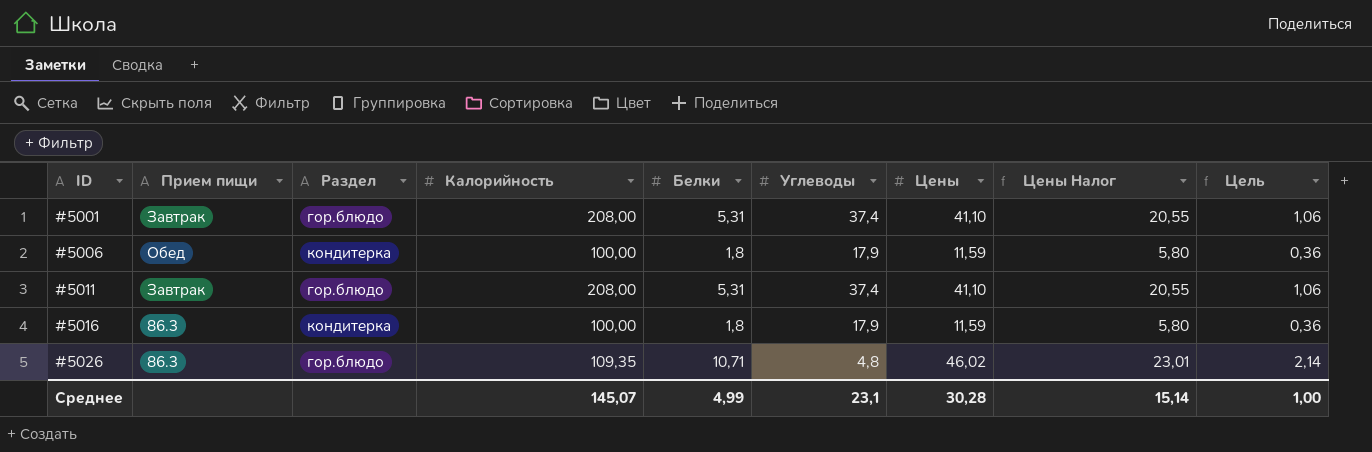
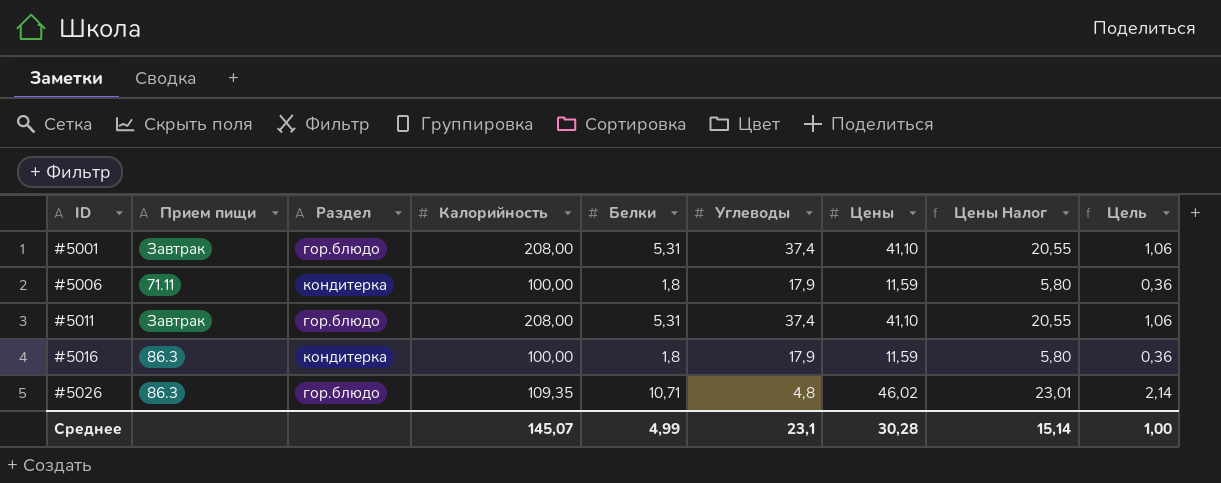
#5006 | Прием пищи: Обед -> 71.11

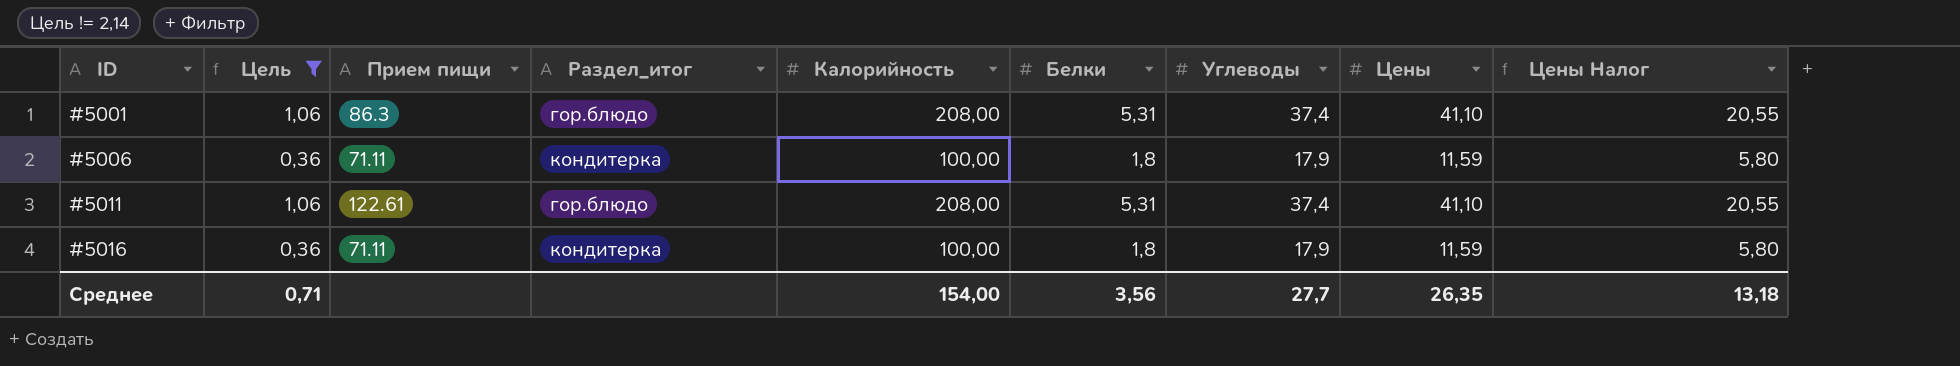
filter: none -> Цель != 2,14
column Цель | position: 9 -> 2
column name: Раздел -> Раздел_итог
#5001 | Прием пищи: Завтрак -> 86.3
#5011 | Прием пищи: Завтрак -> 122.61
#5016 | Прием пищи: 86.3 -> 71.11
Среднее | Цель: 1,00 -> 0,71
Среднее | Калорийность: 145,07 -> 154,00
Среднее | Белки: 4,99 -> 3,56
Среднее | Углеводы: 23,1 -> 27,7
Среднее | Цены: 30,28 -> 26,35
Среднее | Цены Налог: 15,14 -> 13,18

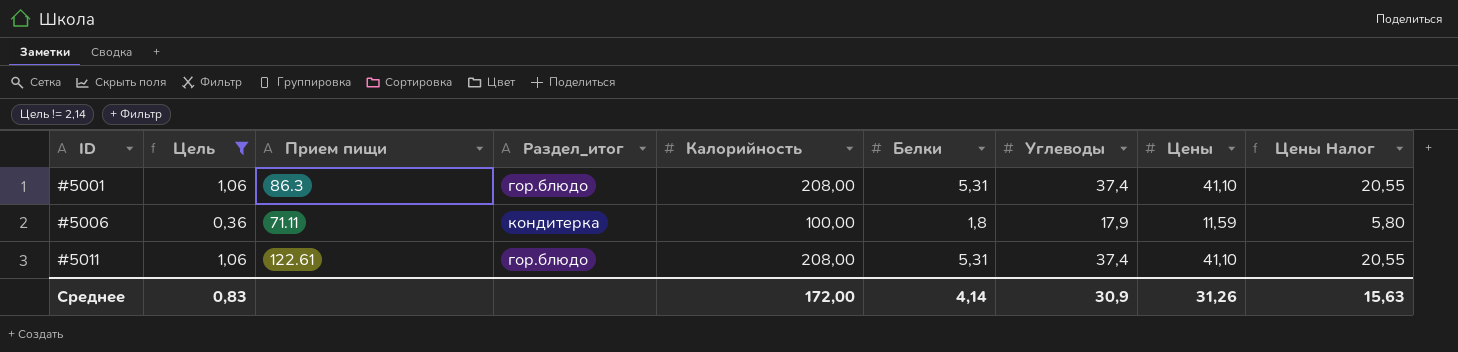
row #5016: 0,36 | 71.11 | кондитерка | 100,00 | 1,8 | 17,9 | 11,59 | 5,80 -> none
Среднее | Цель: 0,71 -> 0,83
Среднее | Калорийность: 154,00 -> 172,00
Среднее | Белки: 3,56 -> 4,14
Среднее | Углеводы: 27,7 -> 30,9
Среднее | Цены: 26,35 -> 31,26
Среднее | Цены Налог: 13,18 -> 15,63

